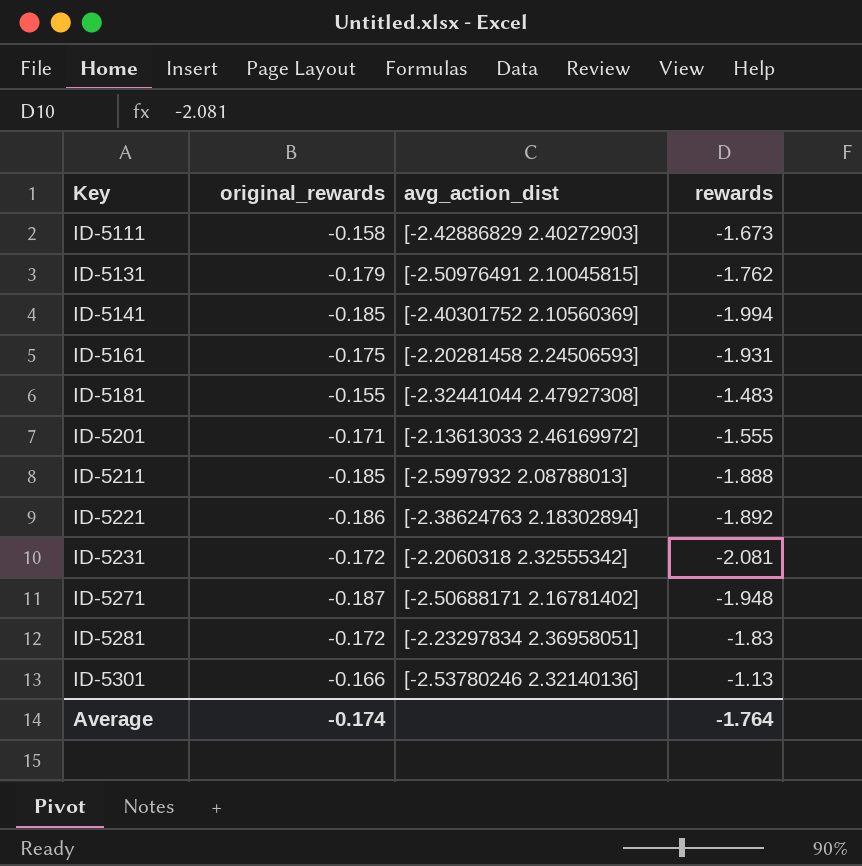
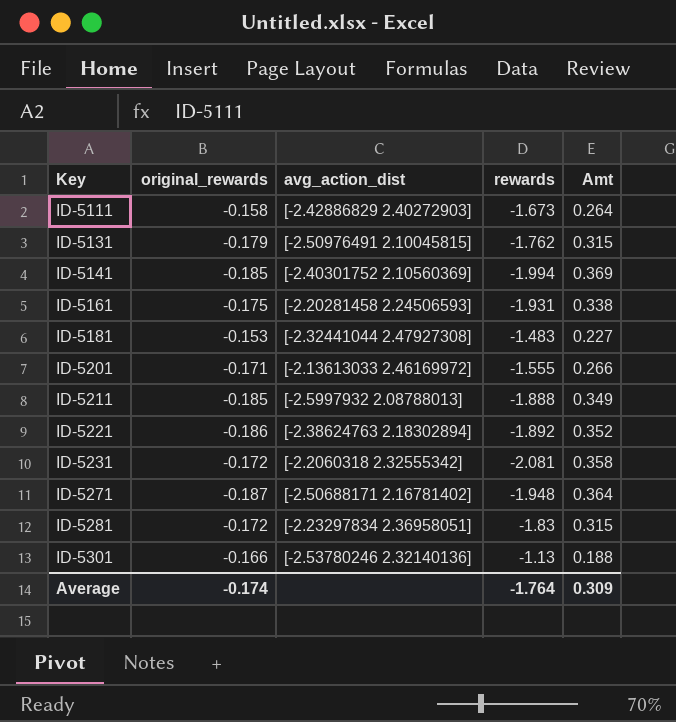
column Amt | formula: none -> [original_rewards] * [rewards]
ID-5181 | original_rewards: -0.155 -> -0.153

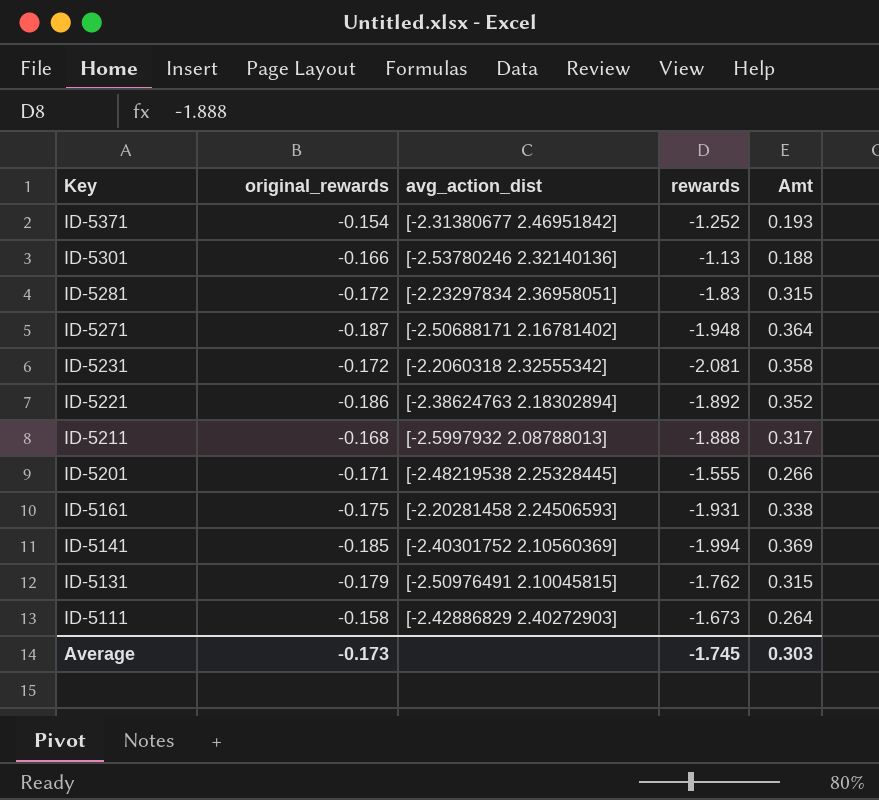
row order: Key ascending -> Key descending
row ID-5181: -0.153 | [-2.32441044 2.47927308] | -1.483 | 0.227 -> none
row ID-5371: none -> -0.154 | [-2.31380677 2.46951842] | -1.252 | 0.193
ID-5211 | original_rewards: -0.185 -> -0.168
ID-5211 | Amt: 0.349 -> 0.317
ID-5201 | avg_action_dist: [-2.13613033 2.46169972] -> [-2.48219538 2.25328445]
Average | original_rewards: -0.174 -> -0.173
Average | rewards: -1.764 -> -1.745
Average | Amt: 0.309 -> 0.303

